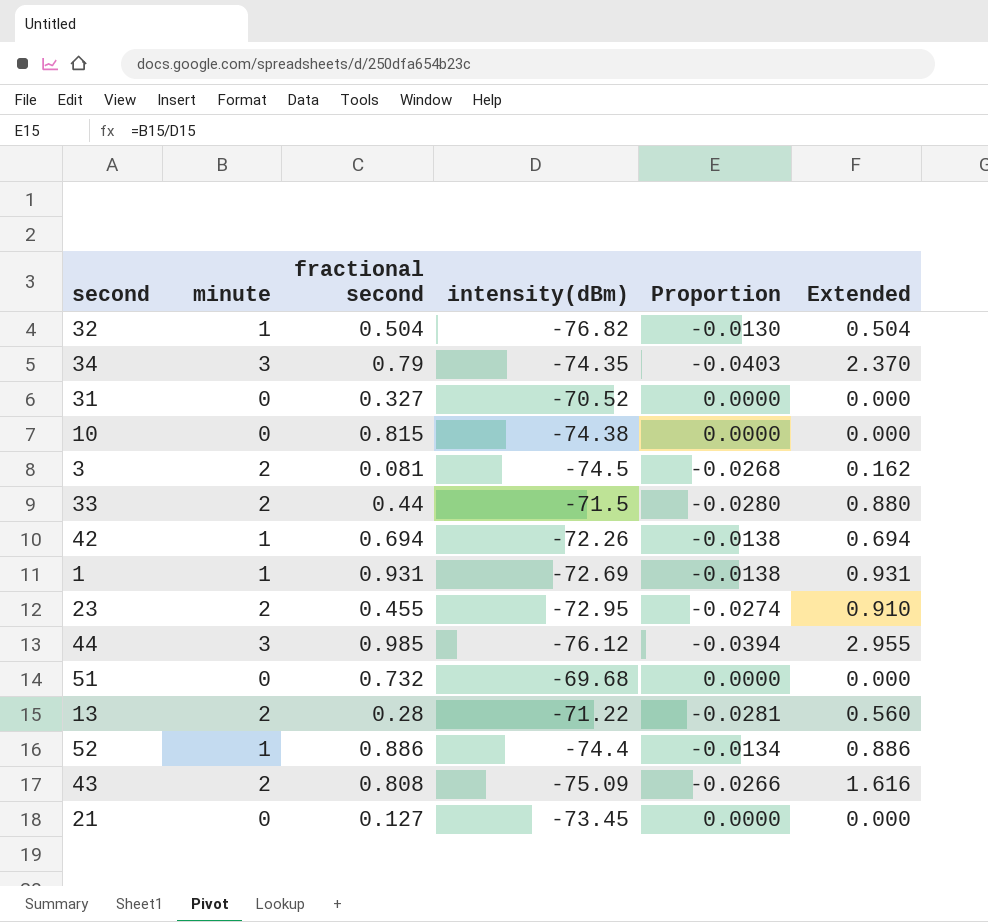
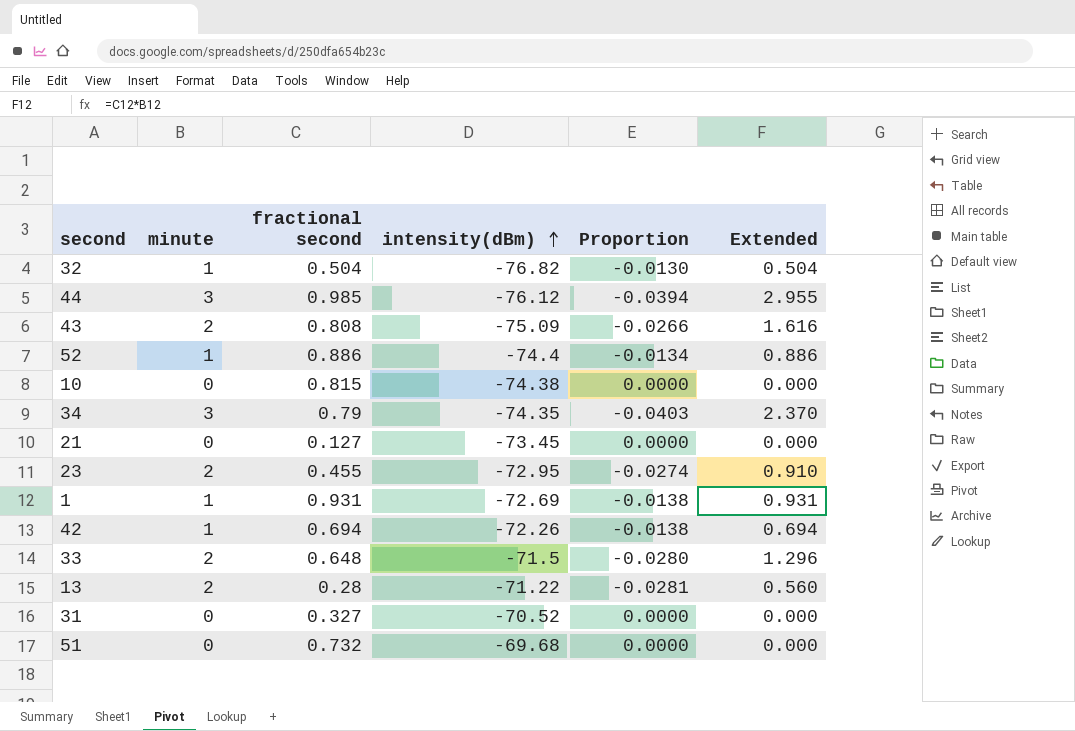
row order: none -> intensity(dBm) ascending
row 3: 2 | 0.081 | -74.5 | -0.0268 | 0.162 -> none
33 | fractional second: 0.44 -> 0.648
33 | Extended: 0.880 -> 1.296

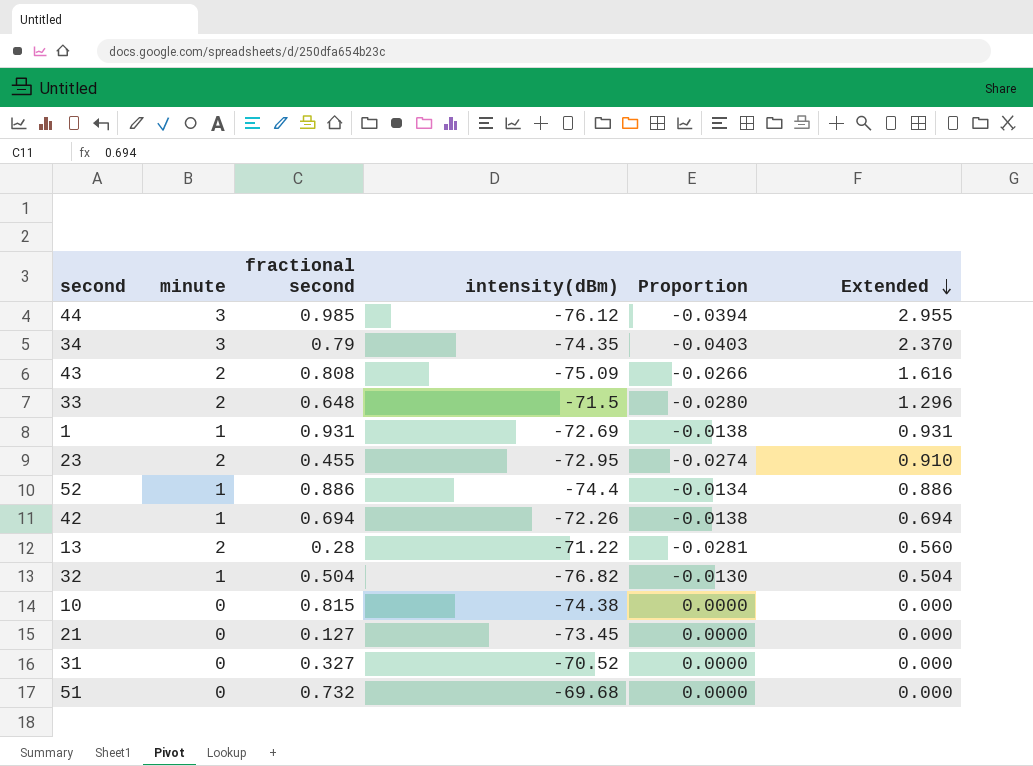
row order: intensity(dBm) ascending -> Extended descending

